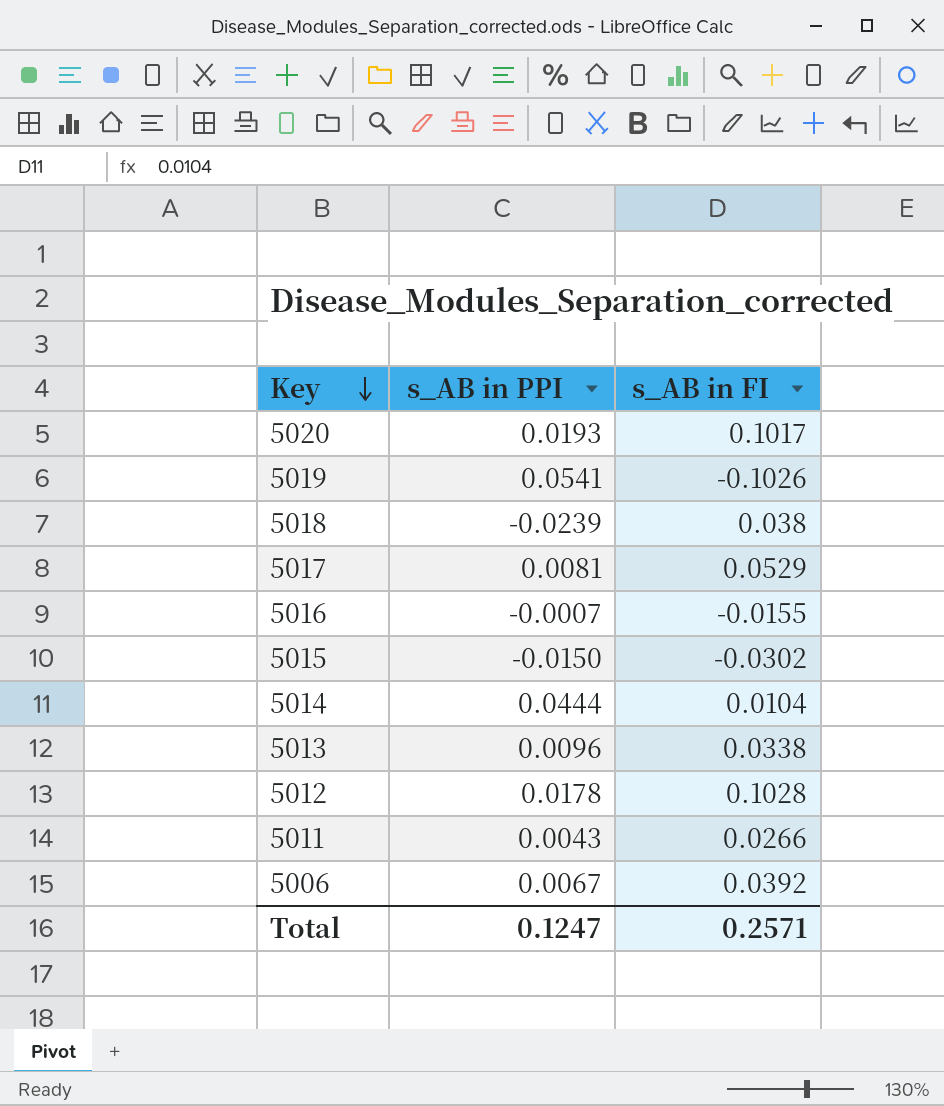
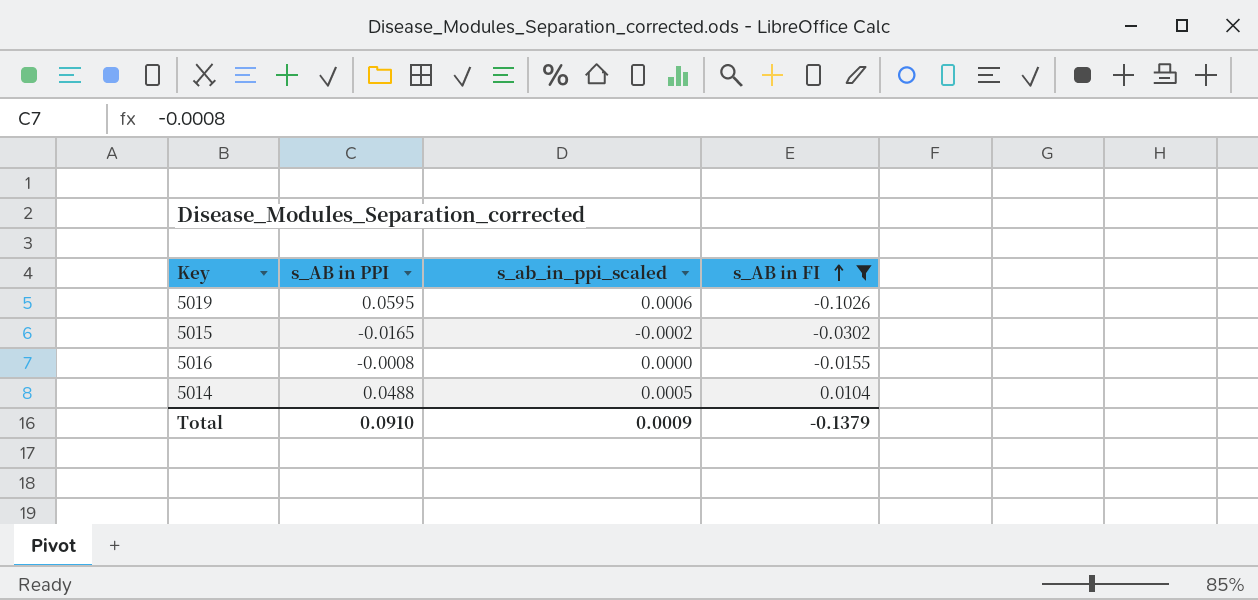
filter: none -> s_AB in FI <= 0.0104
row order: Key descending -> s_AB in FI ascending
column s_ab_in_ppi_scaled | formula: none -> [s_AB in PPI] * 0.01
5019 | s_AB in PPI: 0.0541 -> 0.0595
5015 | s_AB in PPI: -0.0150 -> -0.0165
5016 | s_AB in PPI: -0.0007 -> -0.0008
5014 | s_AB in PPI: 0.0444 -> 0.0488
Total | s_AB in PPI: 0.1247 -> 0.0910
Total | s_AB in FI: 0.2571 -> -0.1379

